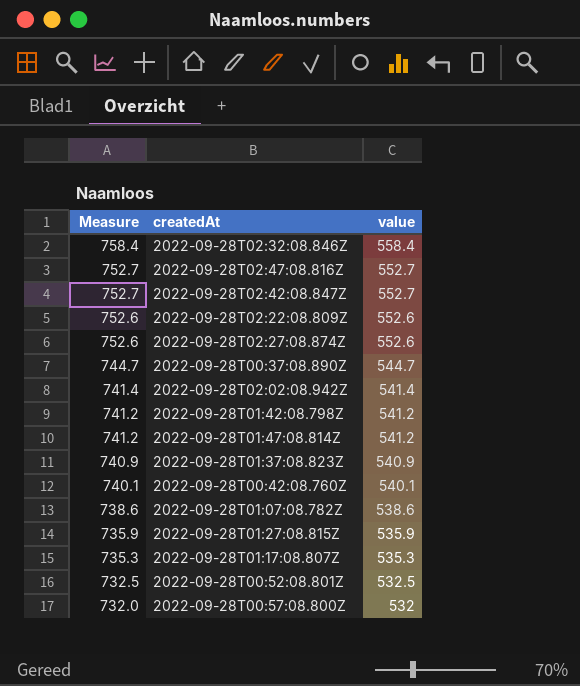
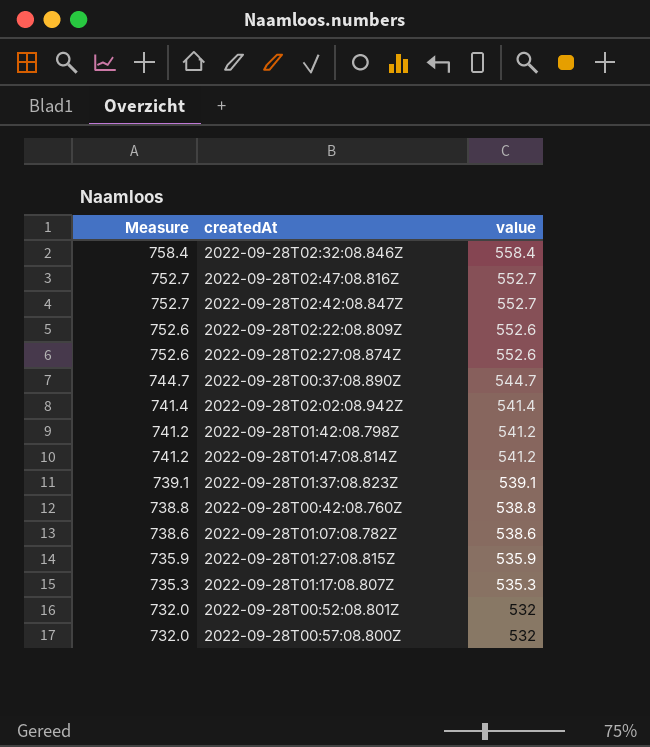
2022-09-28T01:37:08.823Z | Measure: 740.9 -> 739.1
2022-09-28T01:37:08.823Z | value: 540.9 -> 539.1
2022-09-28T00:42:08.760Z | Measure: 740.1 -> 738.8
2022-09-28T00:42:08.760Z | value: 540.1 -> 538.8
2022-09-28T00:52:08.801Z | Measure: 732.5 -> 732.0
2022-09-28T00:52:08.801Z | value: 532.5 -> 532

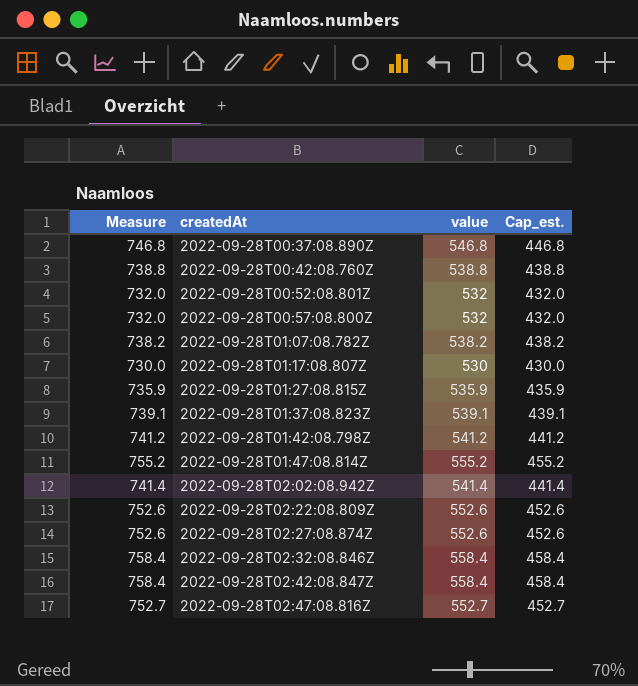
row order: Measure descending -> createdAt ascending
column Cap_est. | formula: none -> [value] - 100
2022-09-28T00:37:08.890Z | Measure: 744.7 -> 746.8
2022-09-28T00:37:08.890Z | value: 544.7 -> 546.8
2022-09-28T01:07:08.782Z | Measure: 738.6 -> 738.2
2022-09-28T01:07:08.782Z | value: 538.6 -> 538.2
2022-09-28T01:17:08.807Z | Measure: 735.3 -> 730.0
2022-09-28T01:17:08.807Z | value: 535.3 -> 530
2022-09-28T01:47:08.814Z | Measure: 741.2 -> 755.2
2022-09-28T01:47:08.814Z | value: 541.2 -> 555.2
2022-09-28T02:42:08.847Z | Measure: 752.7 -> 758.4
2022-09-28T02:42:08.847Z | value: 552.7 -> 558.4

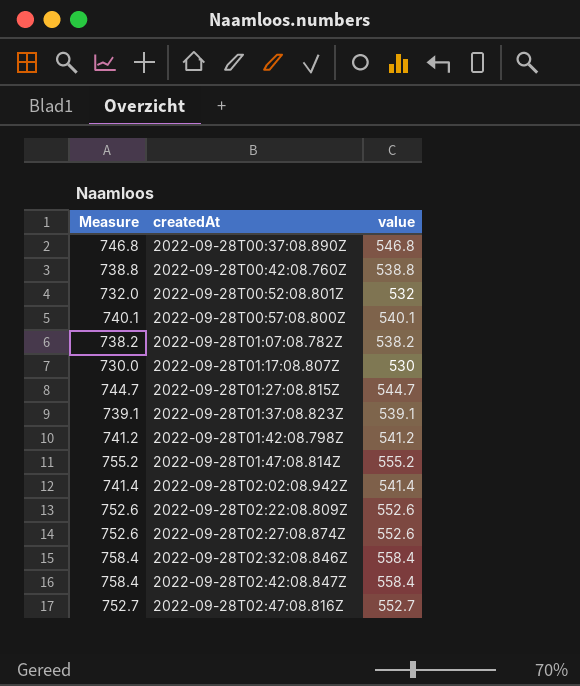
column Cap_est. | formula: [value] - 100 -> none
2022-09-28T00:57:08.800Z | Measure: 732.0 -> 740.1
2022-09-28T00:57:08.800Z | value: 532 -> 540.1
2022-09-28T01:27:08.815Z | Measure: 735.9 -> 744.7
2022-09-28T01:27:08.815Z | value: 535.9 -> 544.7

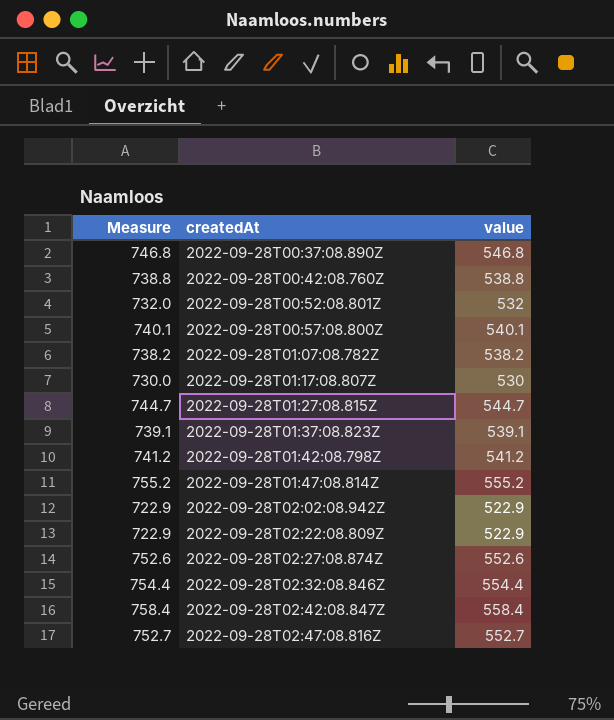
2022-09-28T02:02:08.942Z | Measure: 741.4 -> 722.9
2022-09-28T02:02:08.942Z | value: 541.4 -> 522.9
2022-09-28T02:22:08.809Z | Measure: 752.6 -> 722.9
2022-09-28T02:22:08.809Z | value: 552.6 -> 522.9
2022-09-28T02:32:08.846Z | Measure: 758.4 -> 754.4
2022-09-28T02:32:08.846Z | value: 558.4 -> 554.4

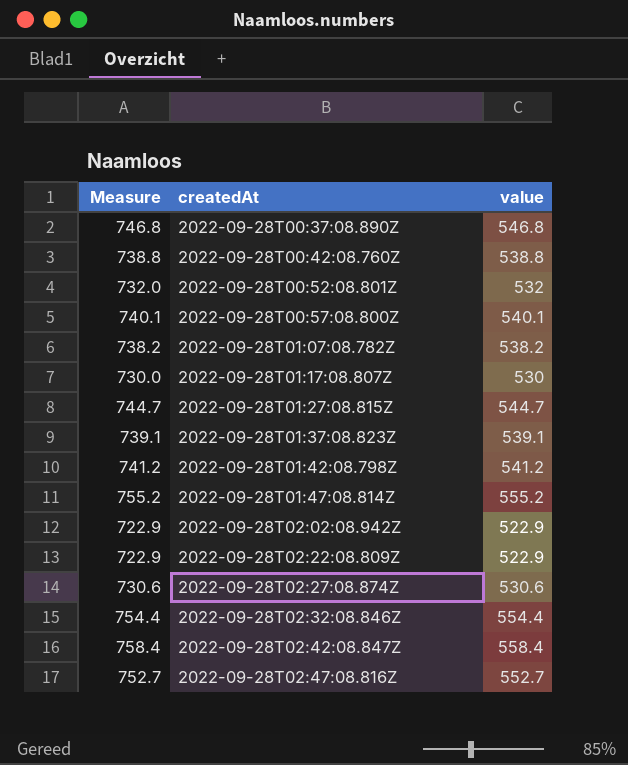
2022-09-28T02:27:08.874Z | Measure: 752.6 -> 730.6
2022-09-28T02:27:08.874Z | value: 552.6 -> 530.6

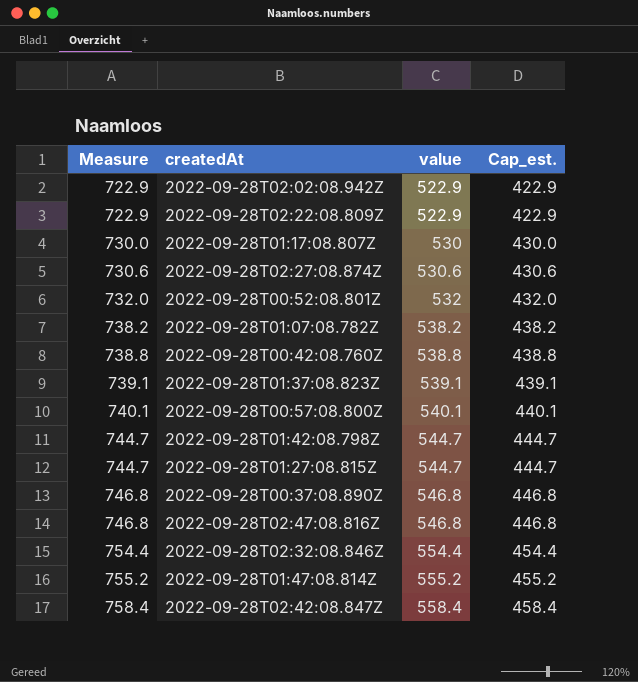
row order: createdAt ascending -> Measure ascending
column Cap_est. | formula: none -> [value] - 100
2022-09-28T01:42:08.798Z | Measure: 741.2 -> 744.7
2022-09-28T01:42:08.798Z | value: 541.2 -> 544.7
2022-09-28T02:47:08.816Z | Measure: 752.7 -> 746.8
2022-09-28T02:47:08.816Z | value: 552.7 -> 546.8

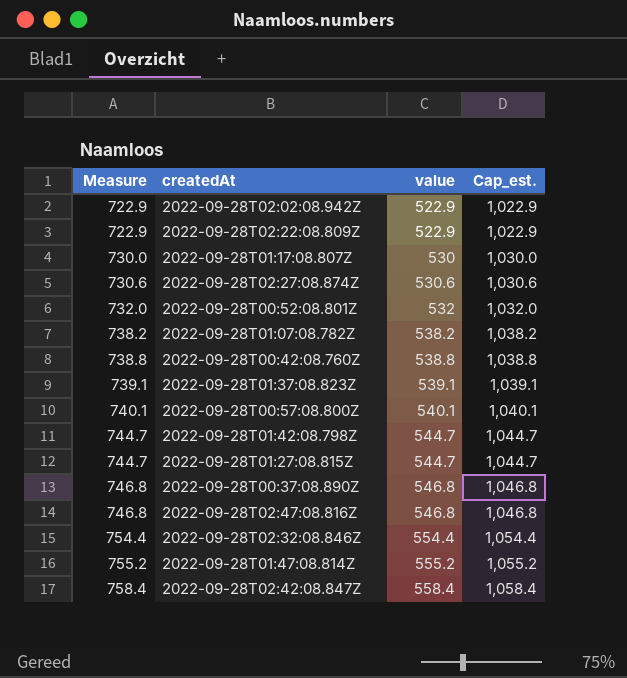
column Cap_est. | formula: [value] - 100 -> [value] + 500

